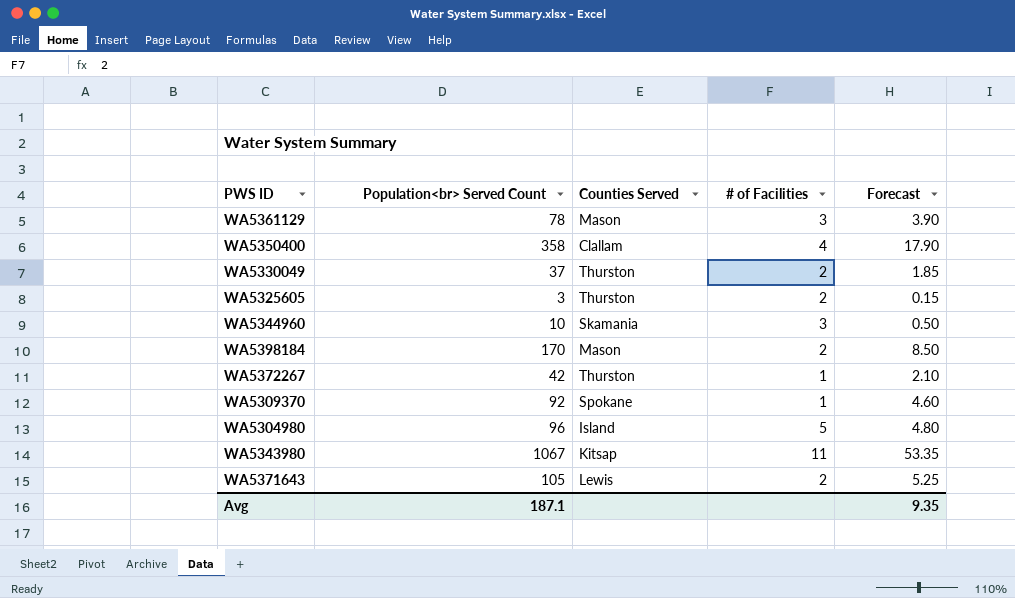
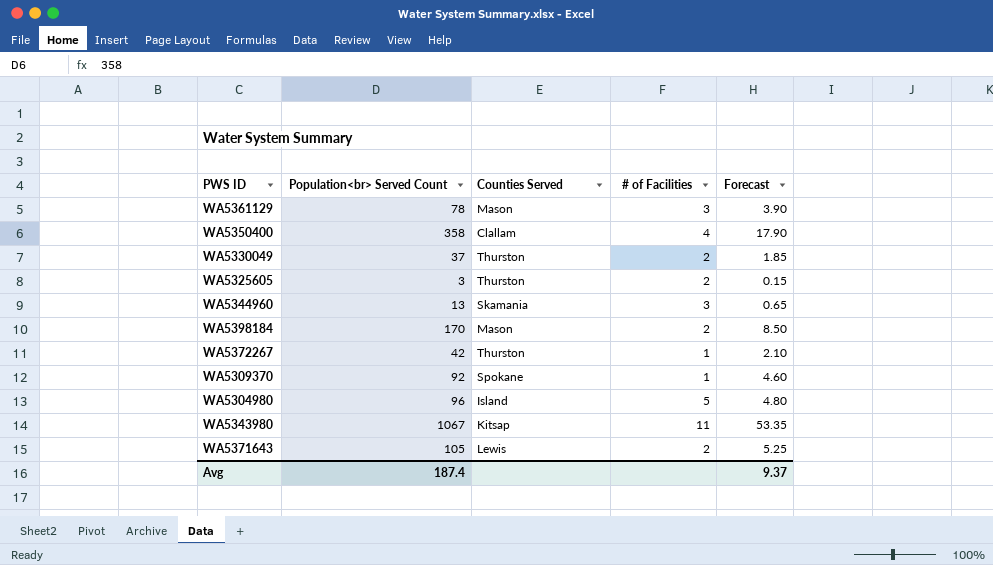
WA5344960 | Population<br> Served Count: 10 -> 13
WA5344960 | Forecast: 0.50 -> 0.65
Avg | Population<br> Served Count: 187.1 -> 187.4
Avg | Forecast: 9.35 -> 9.37

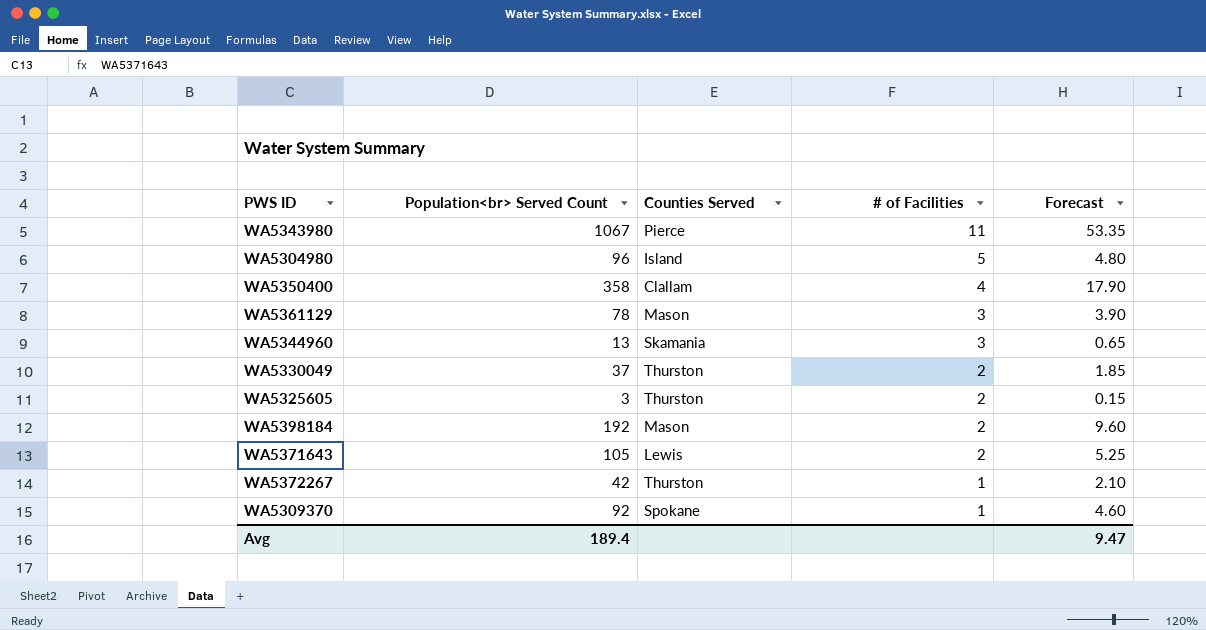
row order: none -> # of Facilities descending
WA5343980 | Counties Served: Kitsap -> Pierce
WA5398184 | Population<br> Served Count: 170 -> 192
WA5398184 | Forecast: 8.50 -> 9.60
Avg | Population<br> Served Count: 187.4 -> 189.4
Avg | Forecast: 9.37 -> 9.47

